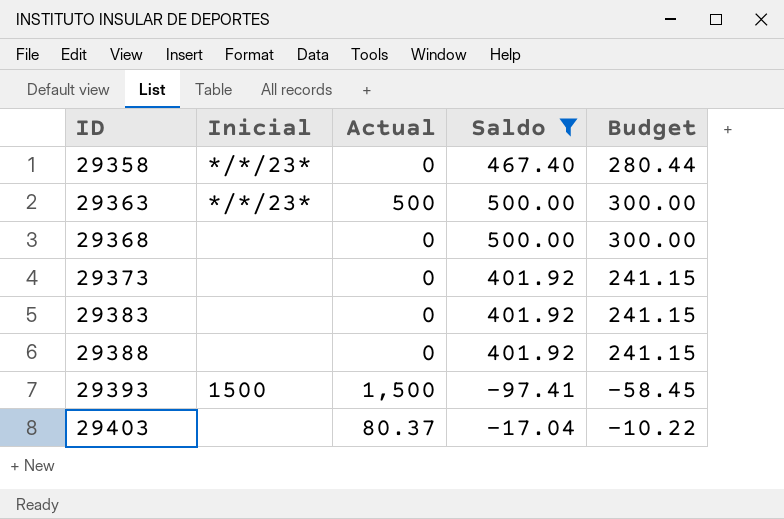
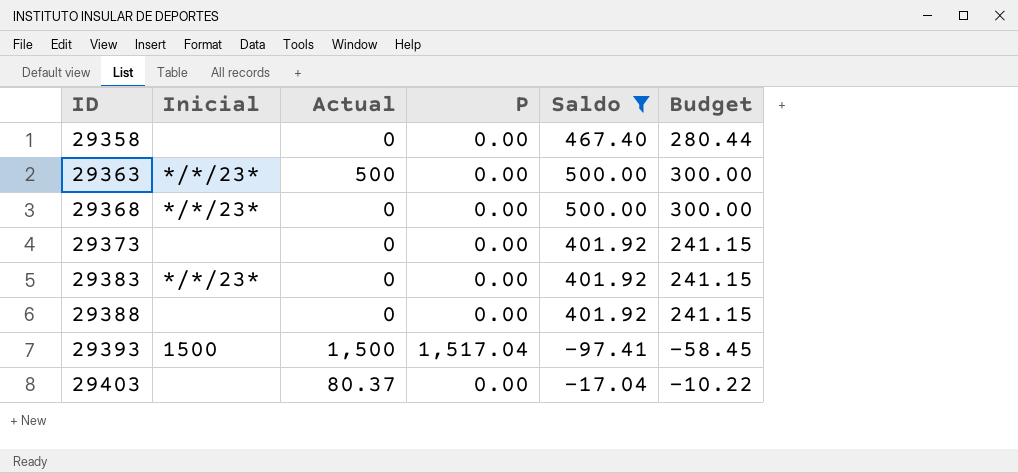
column P | position: none -> 4
29358 | Inicial: */*/23* -> none
29368 | Inicial: none -> */*/23*
29383 | Inicial: none -> */*/23*

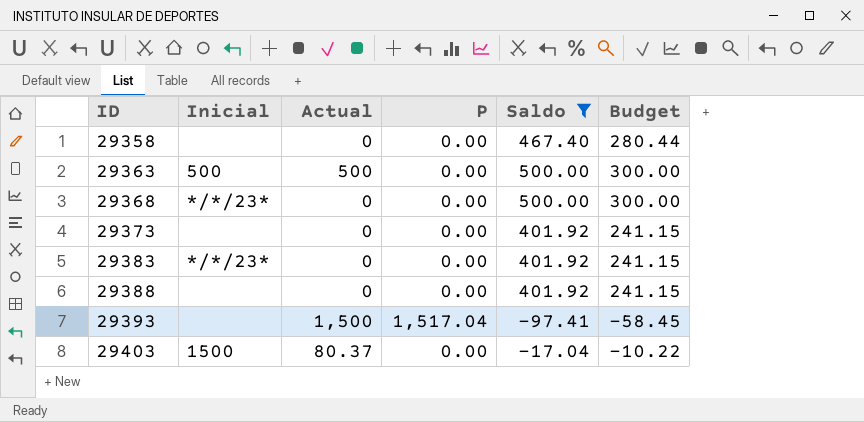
29363 | Inicial: */*/23* -> 500
29393 | Inicial: 1500 -> none
29403 | Inicial: none -> 1500

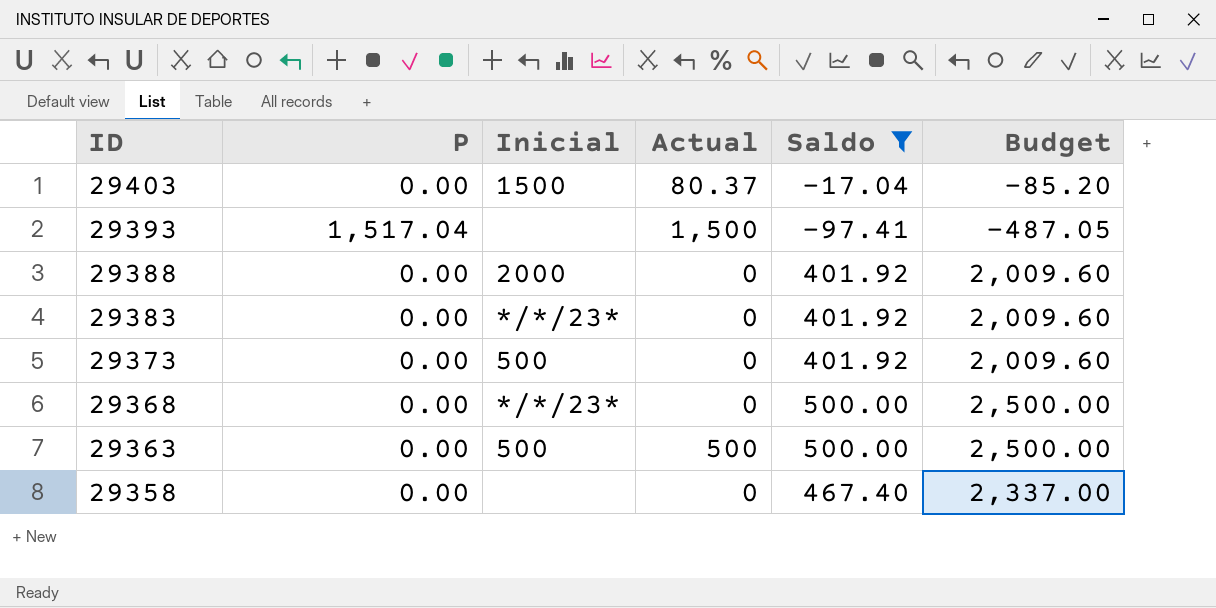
row order: ID ascending -> ID descending
column P | position: 4 -> 2
column Budget | formula: [Saldo] * 0.6 -> [Saldo] * 5
29388 | Inicial: none -> 2000
29373 | Inicial: none -> 500

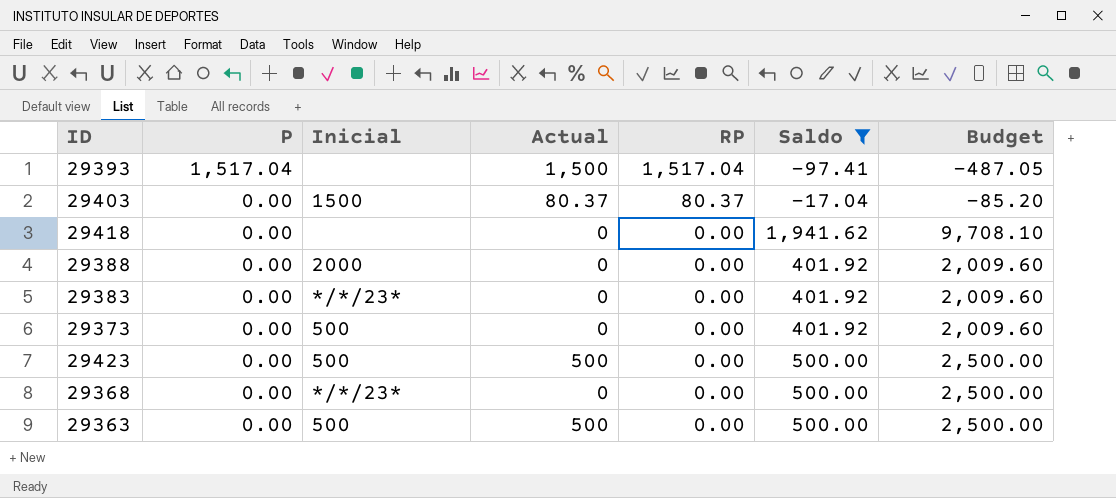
row order: ID descending -> P descending
column RP | position: none -> 5
row 29358: 0.00 | none | 0 | 467.40 | 2,337.00 -> none
row 29418: none -> 0.00 | none | 0 | 0.00 | 1,941.62 | 9,708.10
row 29423: none -> 0.00 | 500 | 500 | 0.00 | 500.00 | 2,500.00

